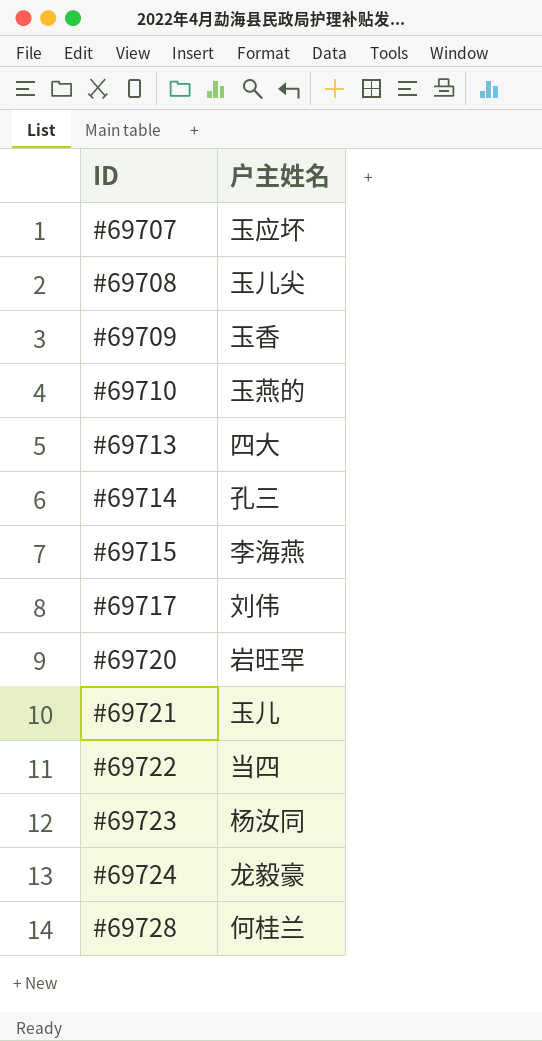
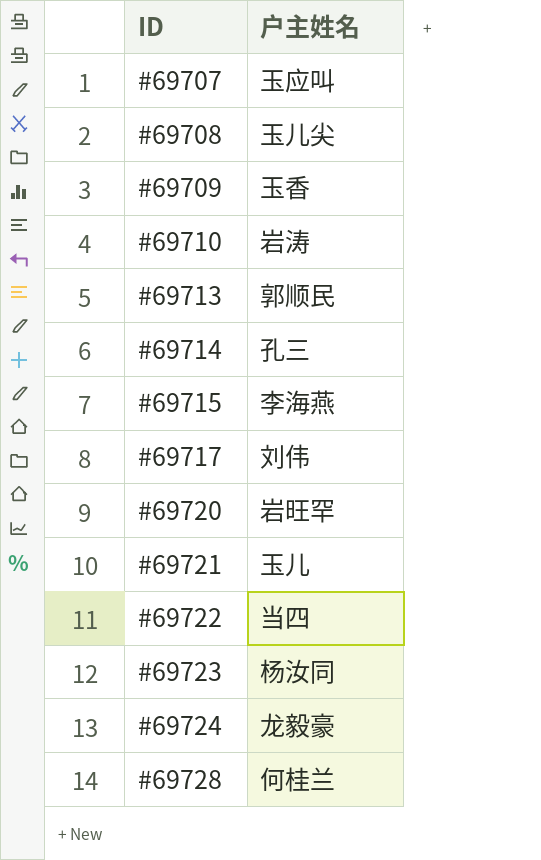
#69707 | 户主姓名: 玉应坏 -> 玉应叫
#69710 | 户主姓名: 玉燕的 -> 岩涛
#69713 | 户主姓名: 四大 -> 郭顺民

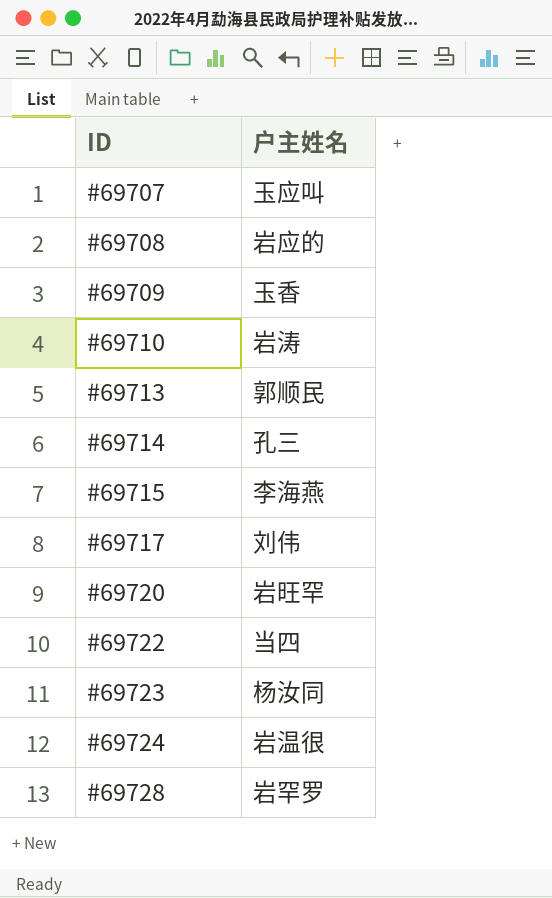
row #69721: 玉儿 -> none
#69708 | 户主姓名: 玉儿尖 -> 岩应的
#69724 | 户主姓名: 龙毅豪 -> 岩温很
#69728 | 户主姓名: 何桂兰 -> 岩罕罗

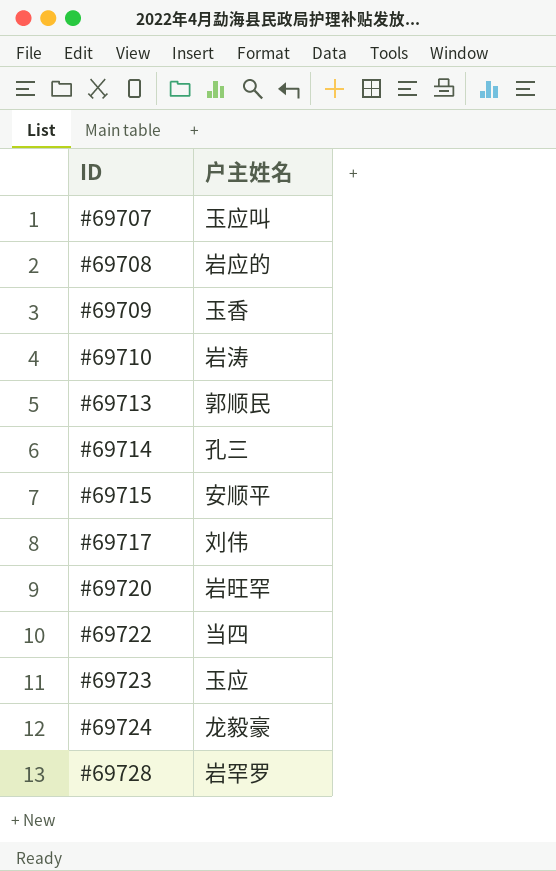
#69715 | 户主姓名: 李海燕 -> 安顺平
#69723 | 户主姓名: 杨汝同 -> 玉应
#69724 | 户主姓名: 岩温很 -> 龙毅豪

